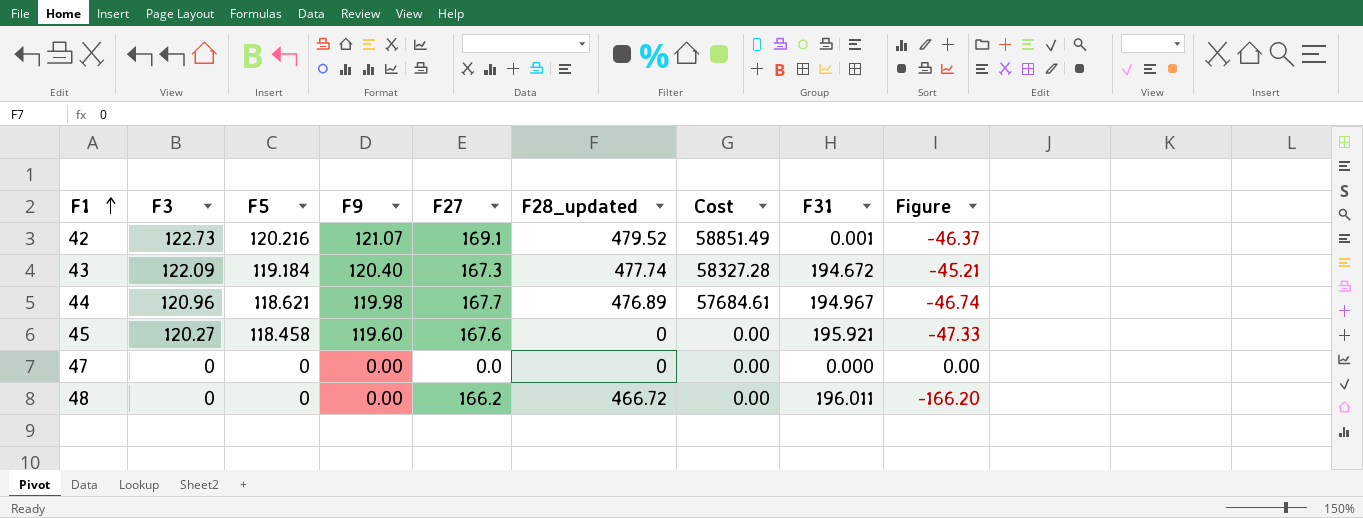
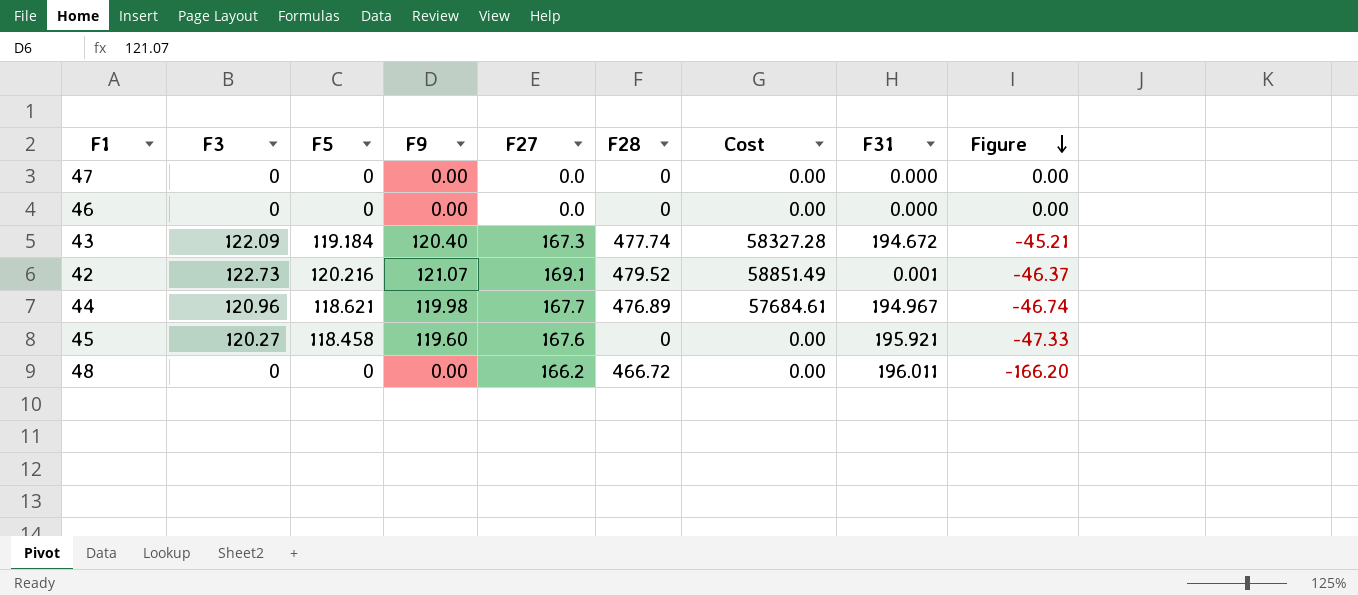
row order: F1 ascending -> Figure descending
column name: F28_updated -> F28
row 46: none -> 0 | 0 | 0.00 | 0.0 | 0 | 0.00 | 0.000 | 0.00

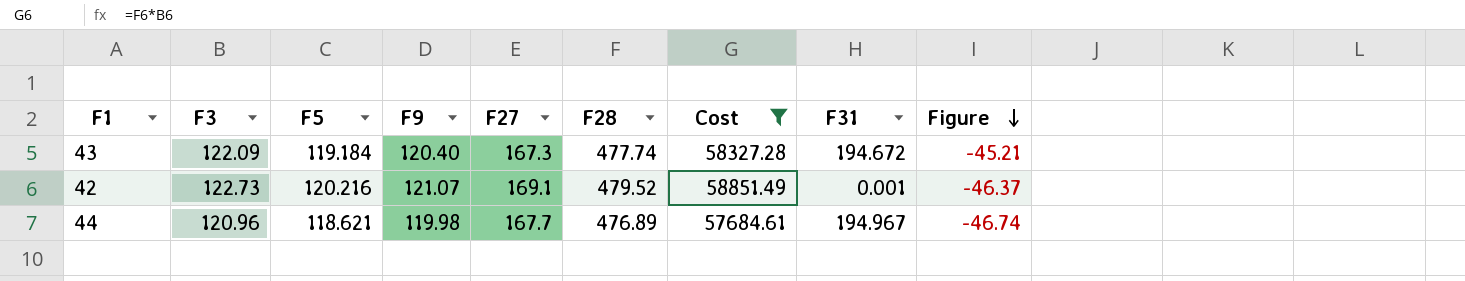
filter: none -> Cost != 0.00

